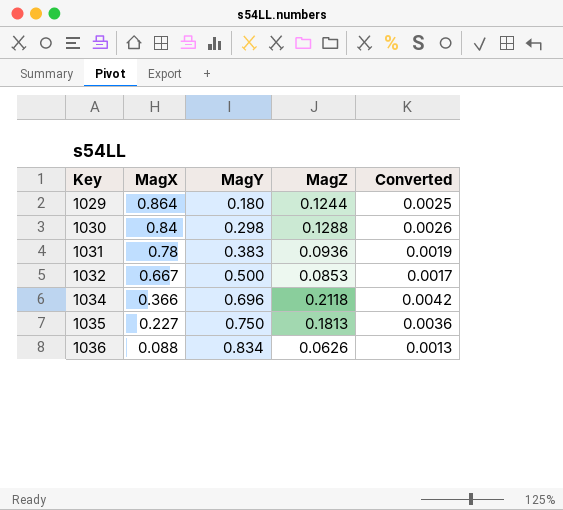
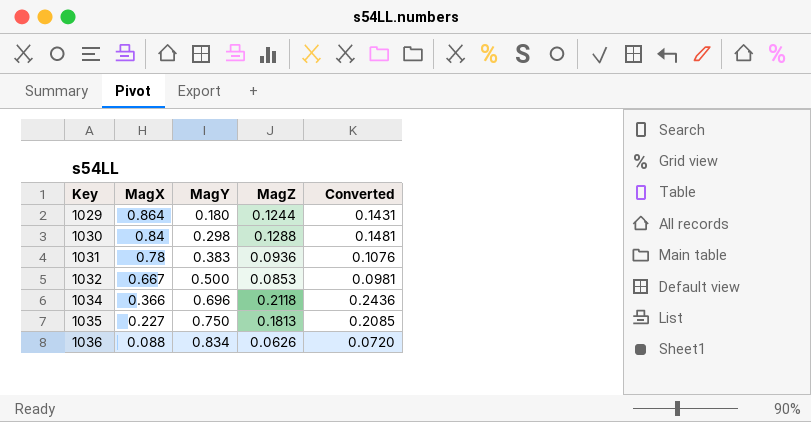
column Converted | formula: [MagZ] * 0.02 -> [MagZ] * 1.15

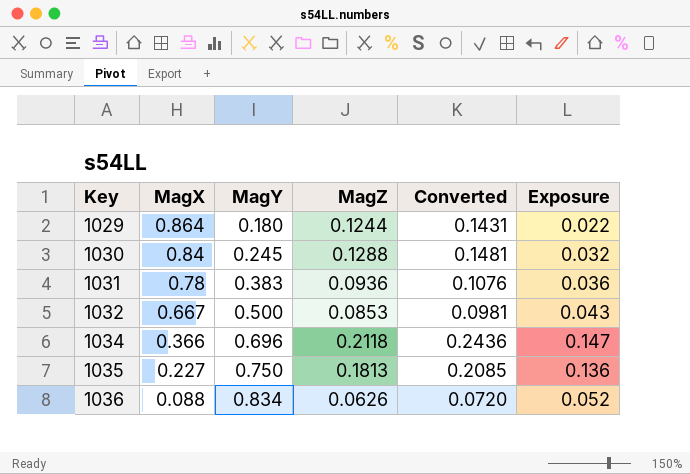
column Exposure | formula: none -> [MagY] * [MagZ]
1030 | MagY: 0.298 -> 0.245

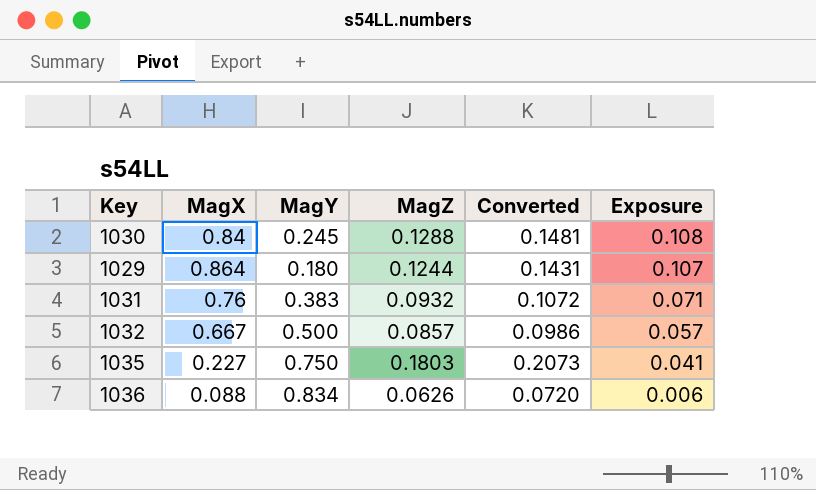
row order: Key ascending -> Exposure descending
column Exposure | formula: [MagY] * [MagZ] -> [MagX] * [MagZ]
row 1034: 0.366 | 0.696 | 0.2118 | 0.2436 | 0.147 -> none
1031 | MagX: 0.78 -> 0.76
1031 | MagZ: 0.0936 -> 0.0932
1031 | Converted: 0.1076 -> 0.1072
1032 | MagZ: 0.0853 -> 0.0857
1032 | Converted: 0.0981 -> 0.0986
1035 | MagZ: 0.1813 -> 0.1803
1035 | Converted: 0.2085 -> 0.2073

